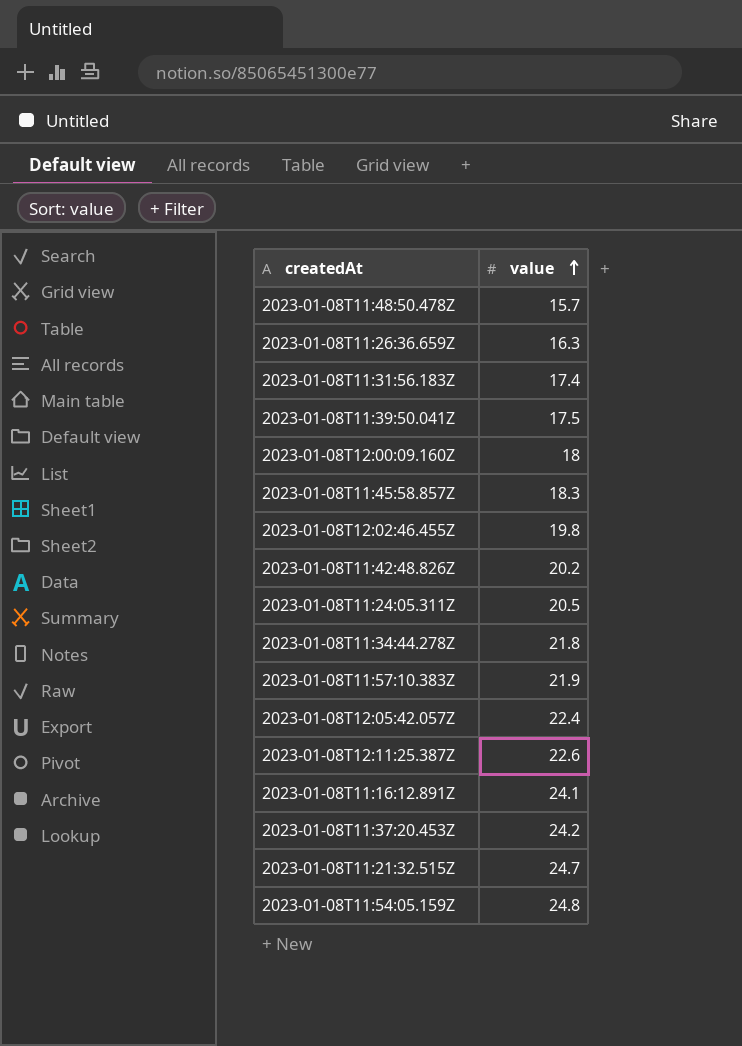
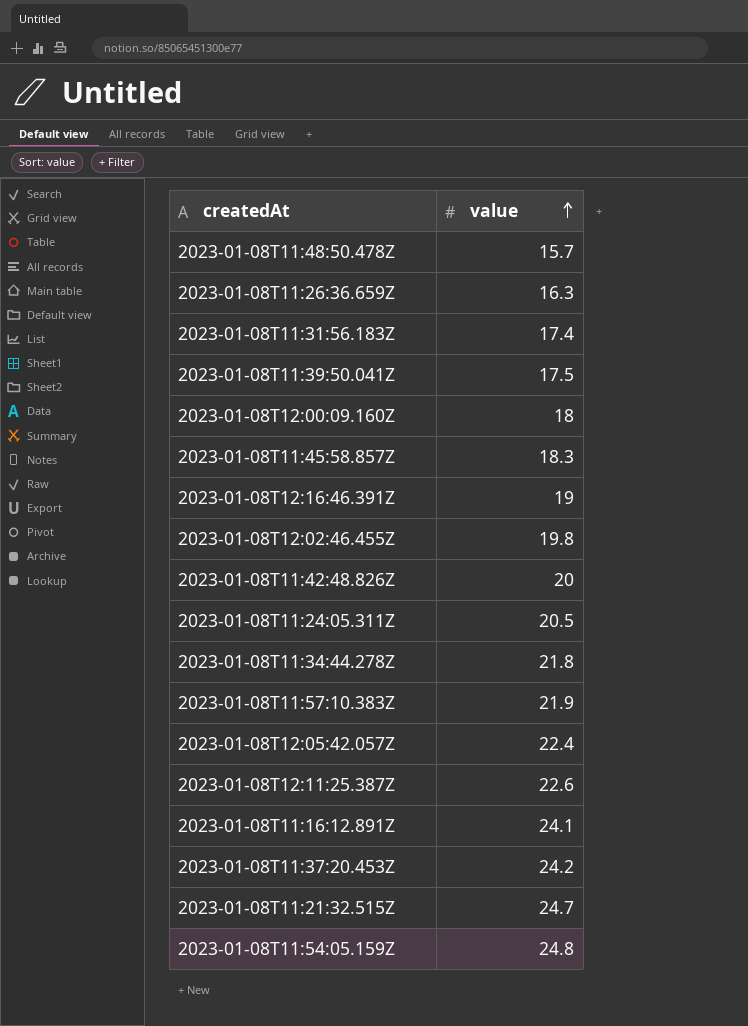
row 2023-01-08T12:16:46.391Z: none -> 19
2023-01-08T11:42:48.826Z | value: 20.2 -> 20

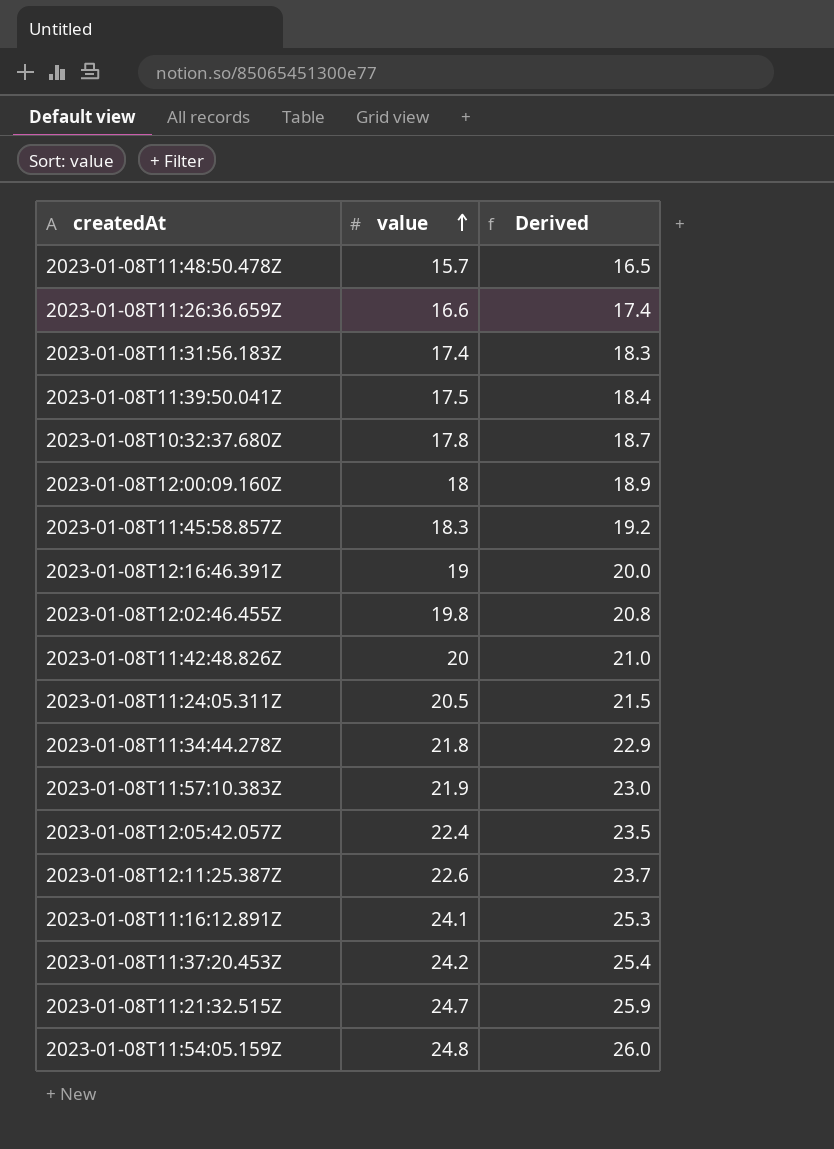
column Derived | formula: none -> [value] * 1.05
2023-01-08T11:26:36.659Z | value: 16.3 -> 16.6
row 2023-01-08T10:32:37.680Z: none -> 17.8 | 18.7

